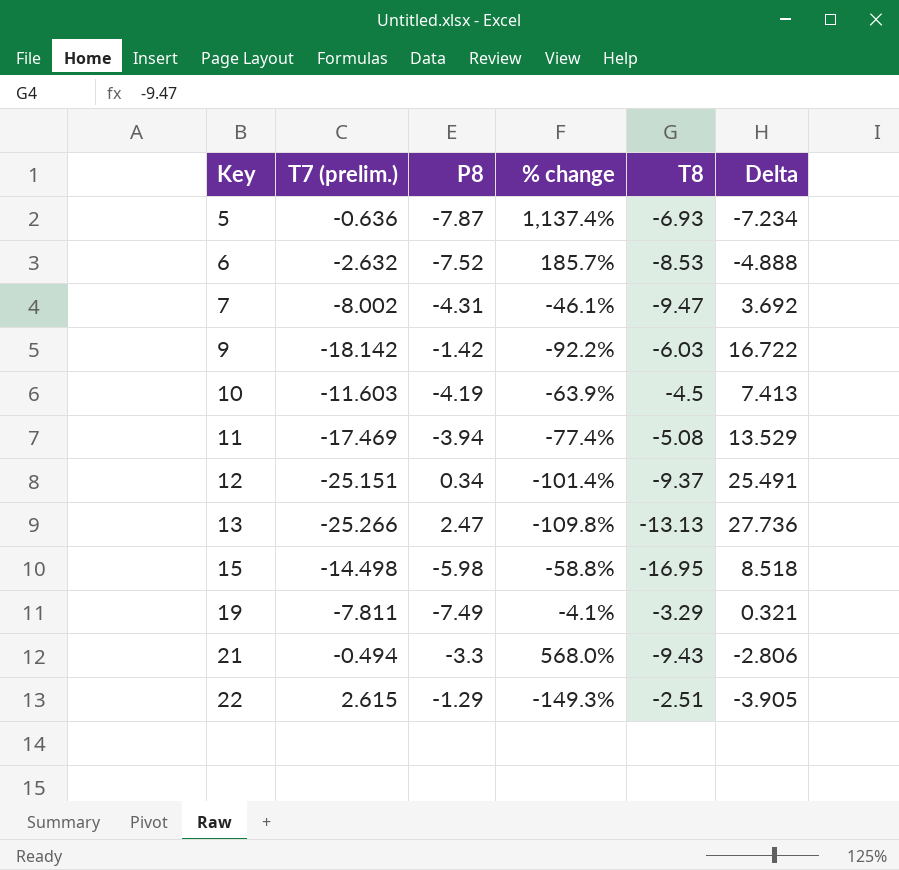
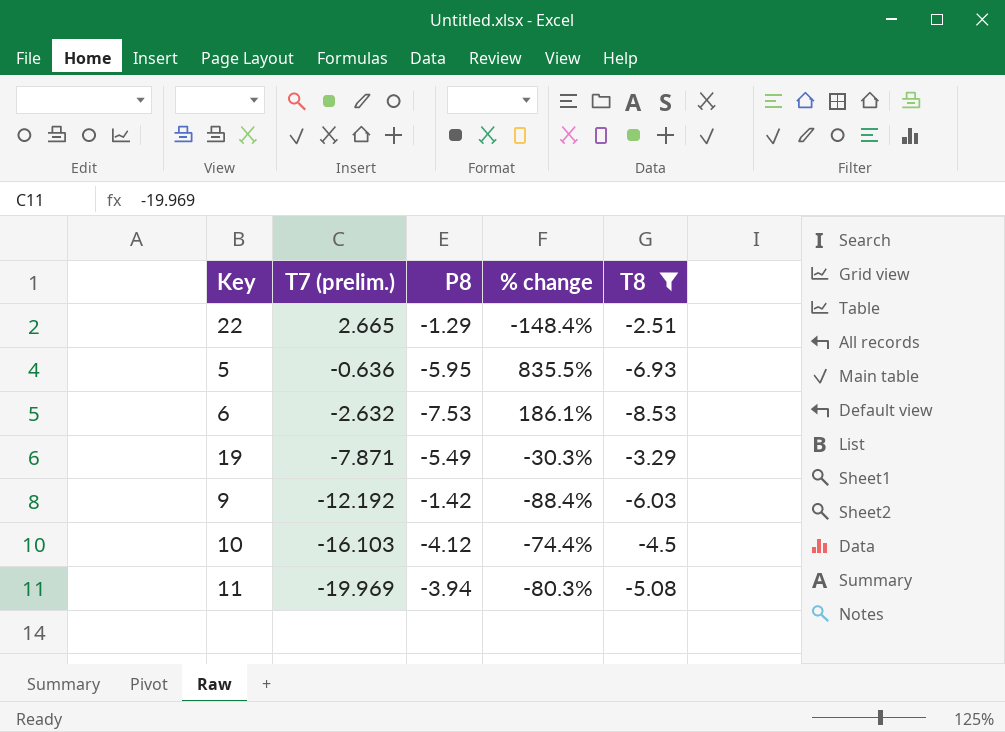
filter: none -> T8 >= -8.53
row order: Key ascending -> T7 (prelim.) descending
column Delta | formula: [P8] - [T7 (prelim.)] -> none
22 | T7 (prelim.): 2.615 -> 2.665
22 | % change: -149.3% -> -148.4%
5 | P8: -7.87 -> -5.95
5 | % change: 1,137.4% -> 835.5%
6 | P8: -7.52 -> -7.53
6 | % change: 185.7% -> 186.1%
19 | T7 (prelim.): -7.811 -> -7.871
19 | P8: -7.49 -> -5.49
19 | % change: -4.1% -> -30.3%
9 | T7 (prelim.): -18.142 -> -12.192
9 | % change: -92.2% -> -88.4%
10 | T7 (prelim.): -11.603 -> -16.103
10 | P8: -4.19 -> -4.12
10 | % change: -63.9% -> -74.4%
11 | T7 (prelim.): -17.469 -> -19.969
11 | % change: -77.4% -> -80.3%

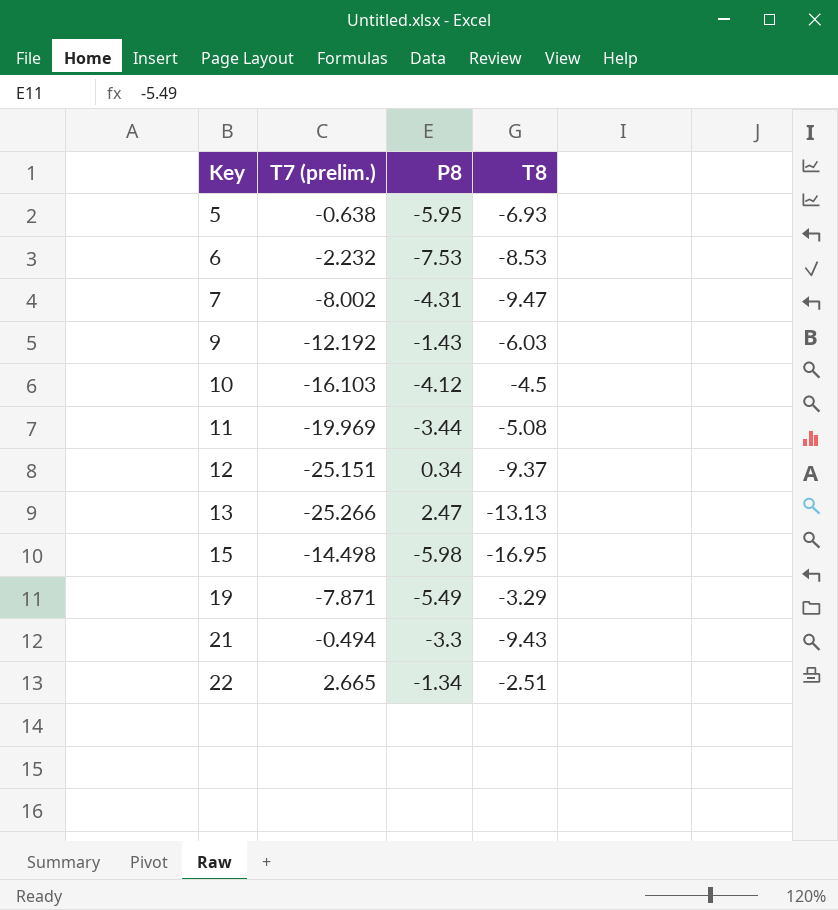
filter: T8 >= -8.53 -> none
row order: T7 (prelim.) descending -> Key ascending
column % change | formula: ([P8] - [T7 (prelim.)]) / [T7 (prelim.)] -> none
5 | T7 (prelim.): -0.636 -> -0.638
6 | T7 (prelim.): -2.632 -> -2.232
9 | P8: -1.42 -> -1.43
11 | P8: -3.94 -> -3.44
22 | P8: -1.29 -> -1.34

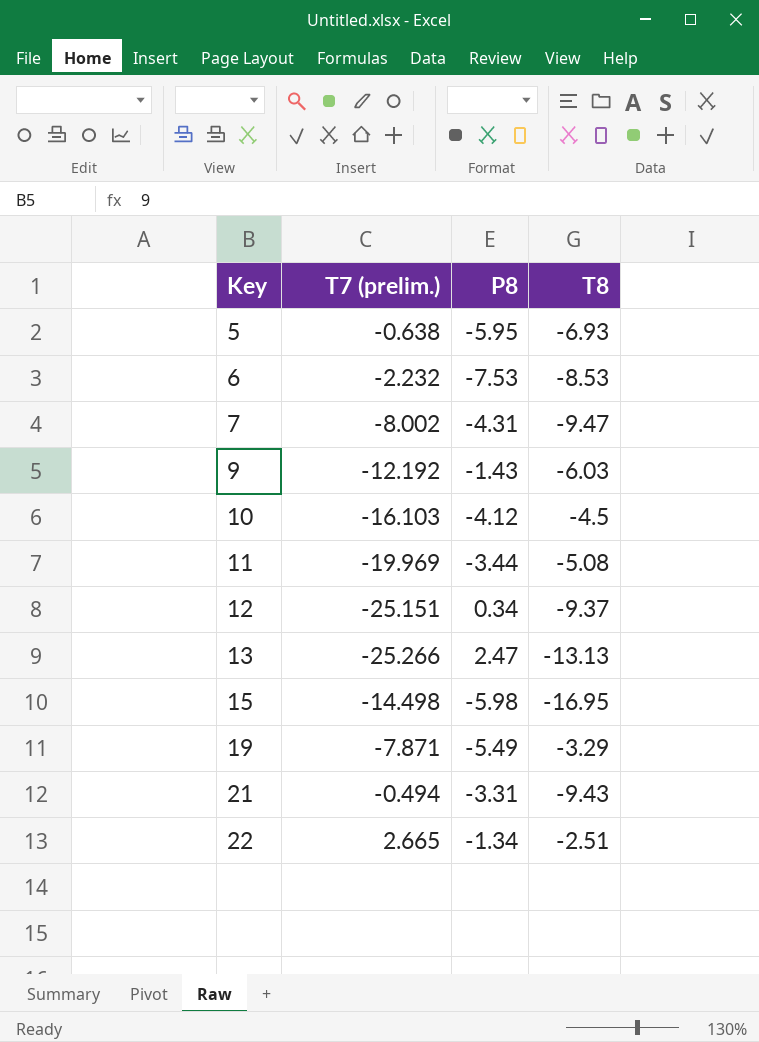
21 | P8: -3.3 -> -3.31

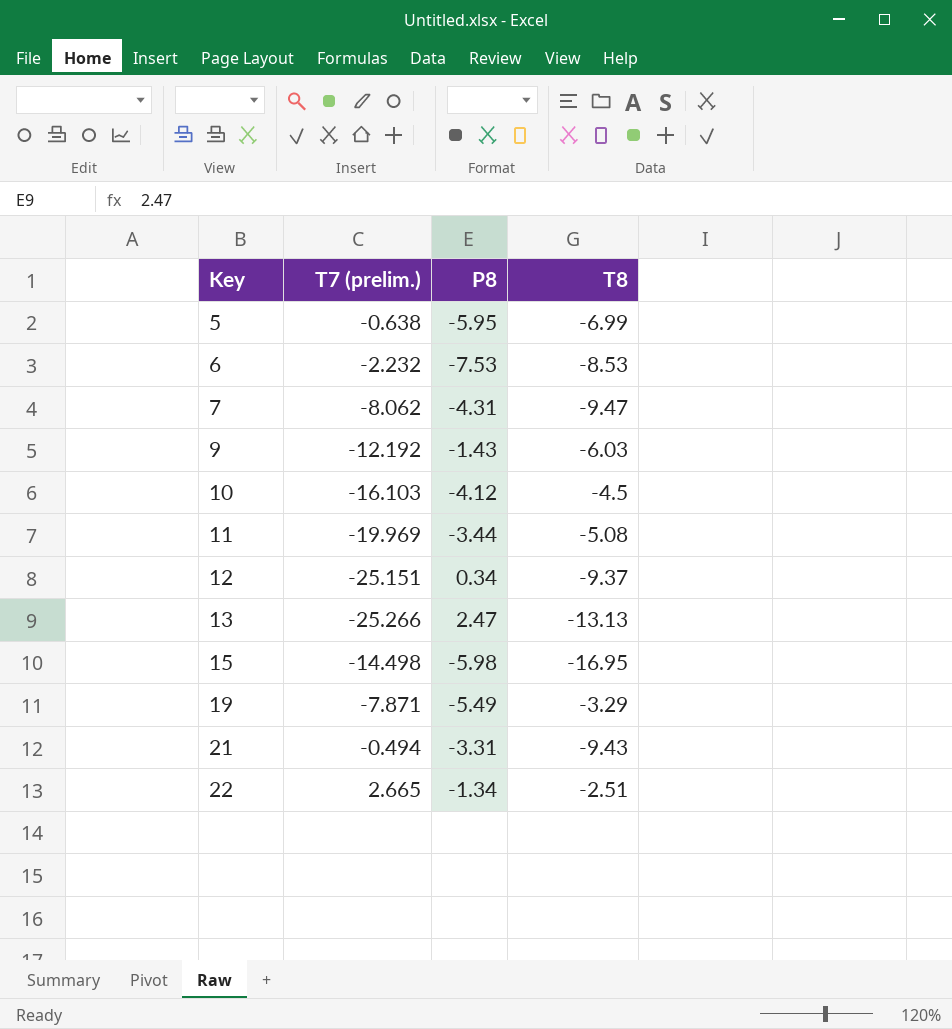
5 | T8: -6.93 -> -6.99
7 | T7 (prelim.): -8.002 -> -8.062

